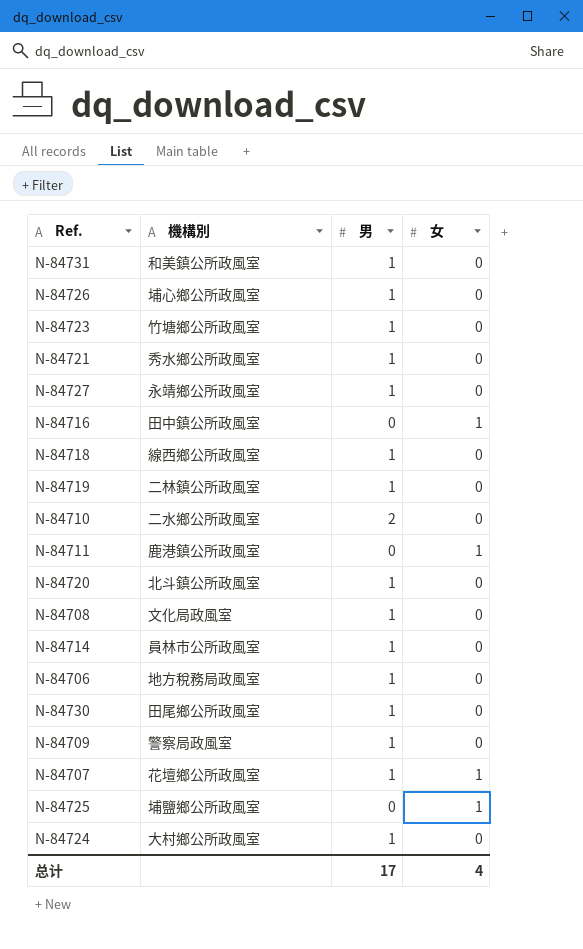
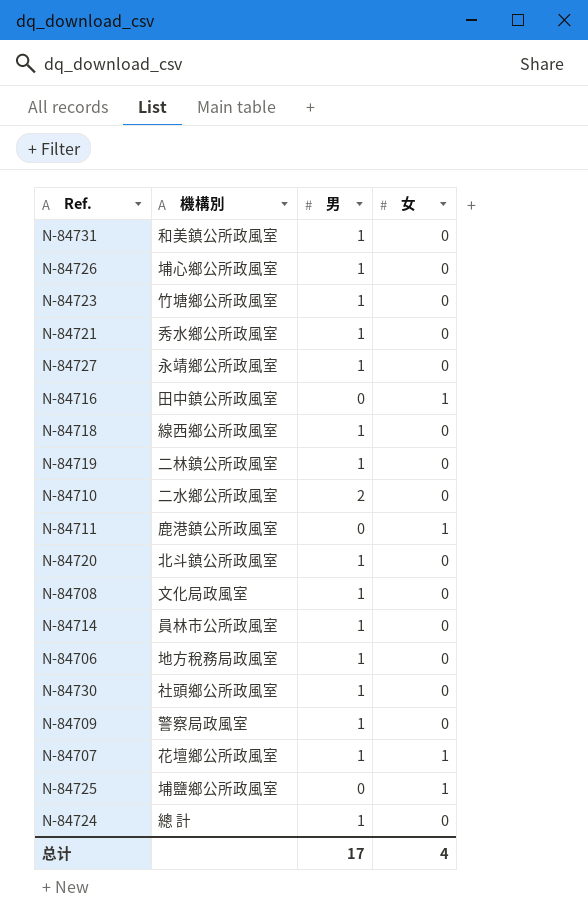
N-84730 | 機構別: 田尾鄉公所政風室 -> 社頭鄉公所政風室
N-84724 | 機構別: 大村鄉公所政風室 -> 總 計

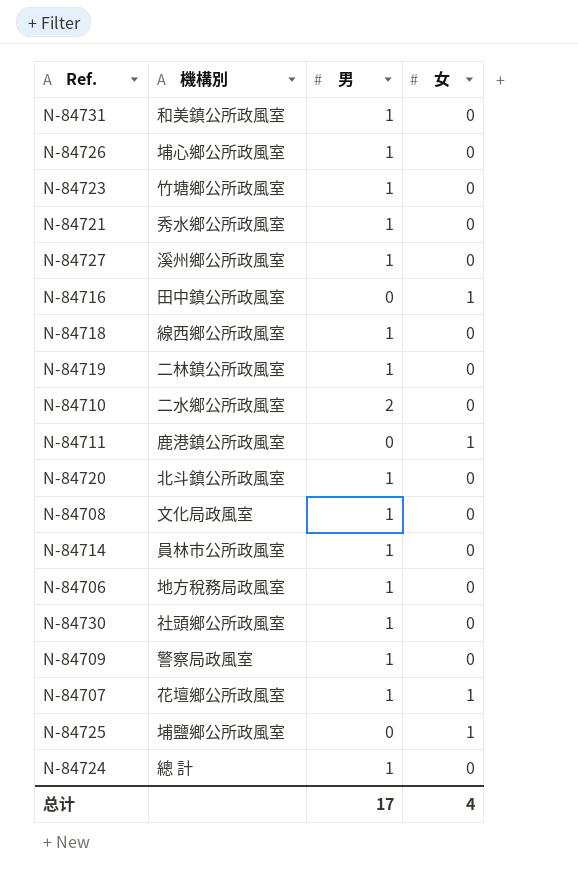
N-84727 | 機構別: 永靖鄉公所政風室 -> 溪州鄉公所政風室

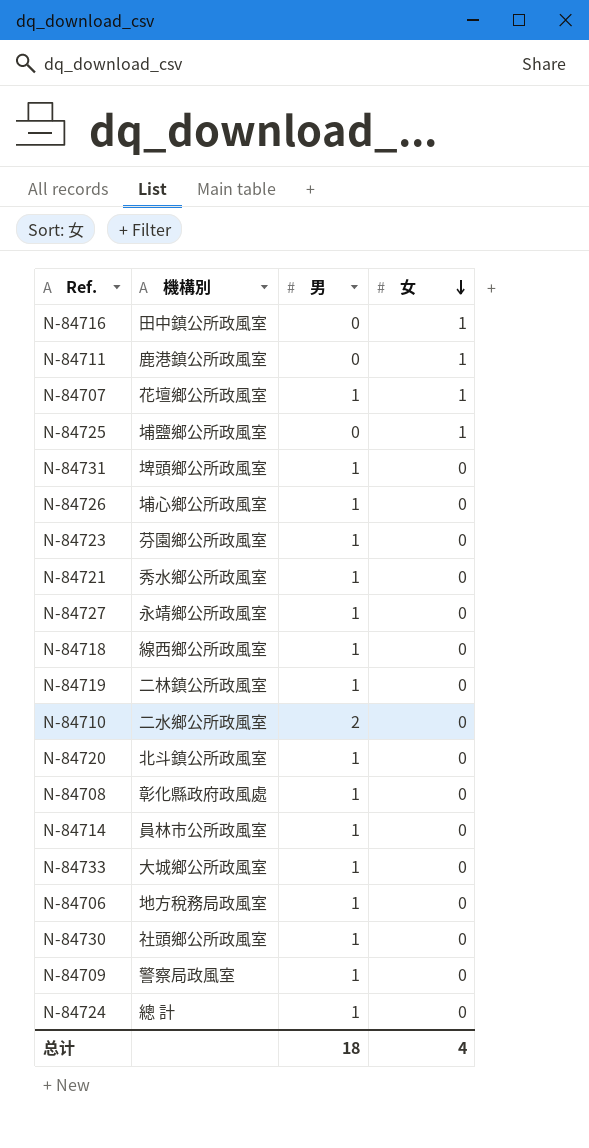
row order: none -> 女 descending
N-84731 | 機構別: 和美鎮公所政風室 -> 埤頭鄉公所政風室
N-84723 | 機構別: 竹塘鄉公所政風室 -> 芬園鄉公所政風室
N-84727 | 機構別: 溪州鄉公所政風室 -> 永靖鄉公所政風室
N-84708 | 機構別: 文化局政風室 -> 彰化縣政府政風處
row N-84733: none -> 大城鄉公所政風室 | 1 | 0
总计 | 男: 17 -> 18

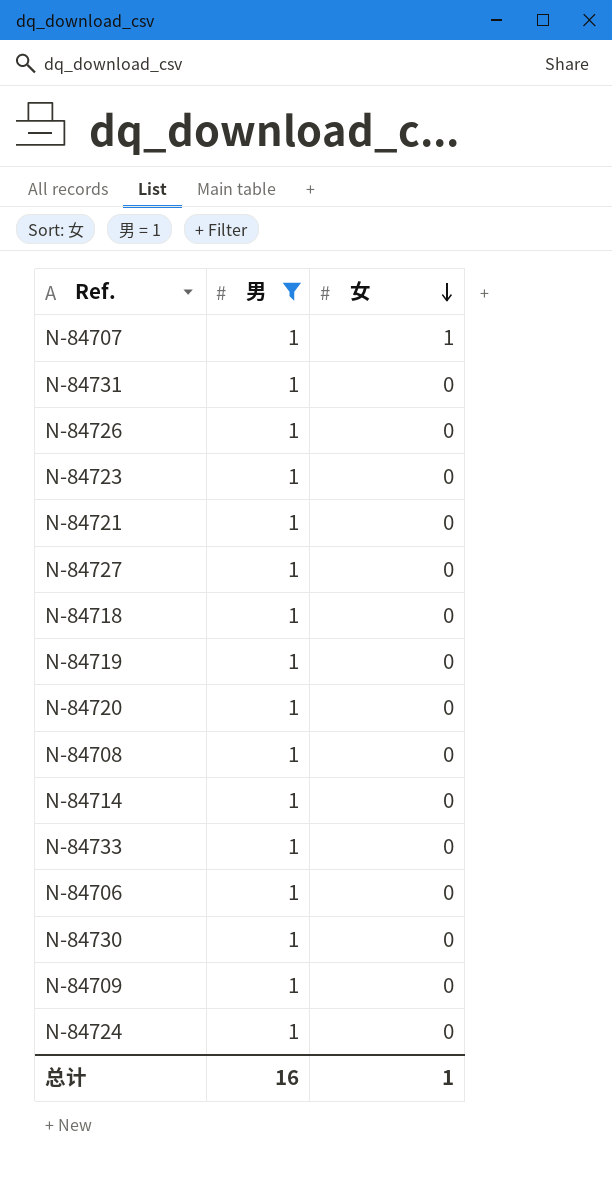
filter: none -> 男 = 1
column 機構別 | position: 2 -> none
总计 | 男: 18 -> 16
总计 | 女: 4 -> 1

